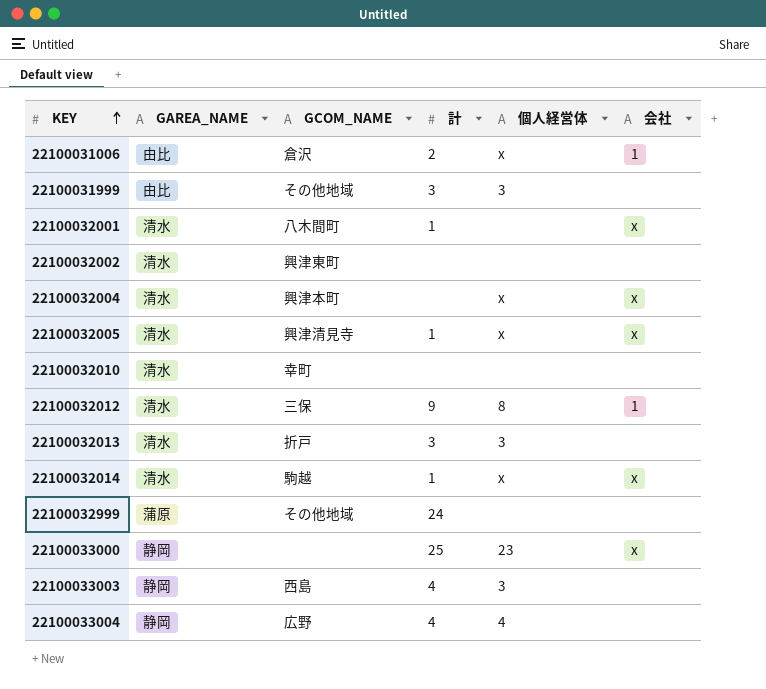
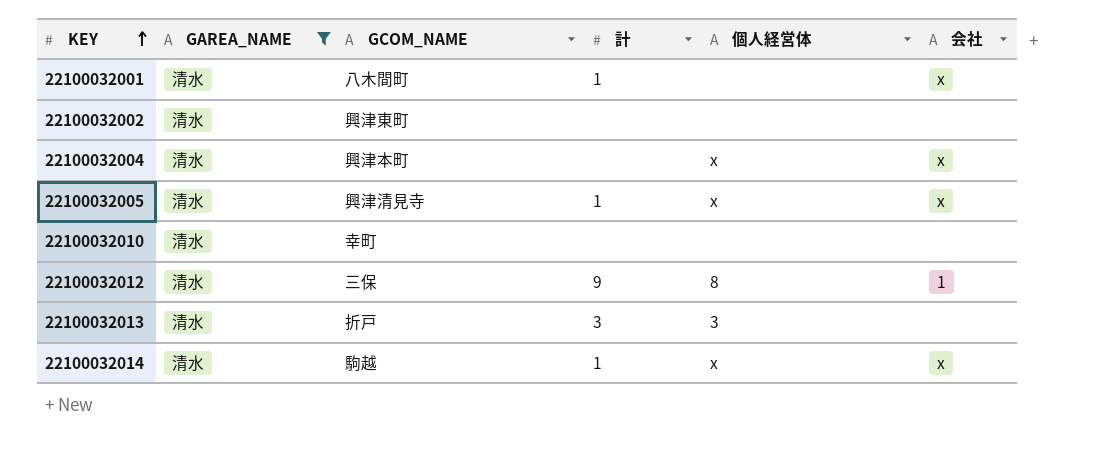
filter: none -> GAREA_NAME = 清水

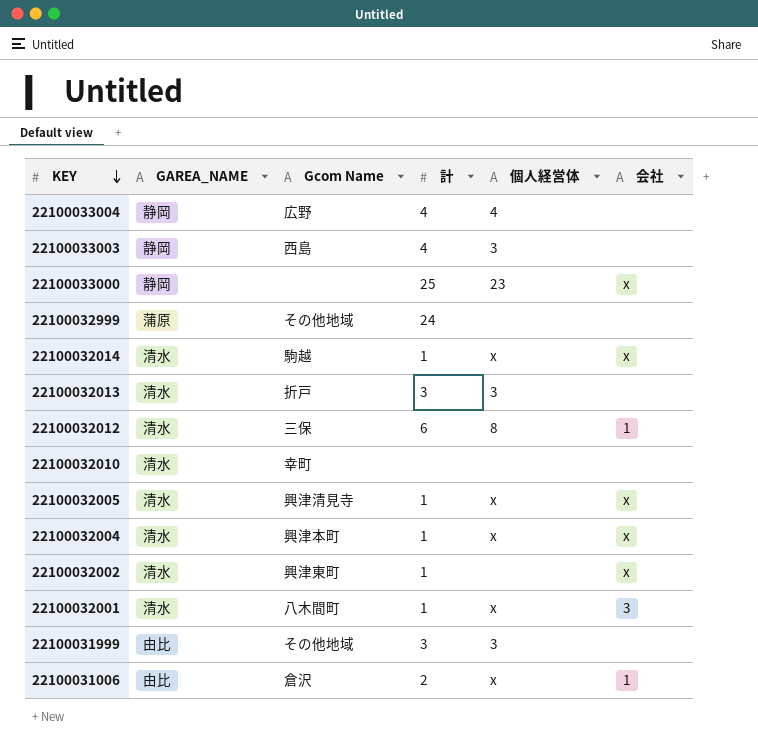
filter: GAREA_NAME = 清水 -> none
row order: KEY ascending -> KEY descending
column name: GCOM_NAME -> Gcom Name
22100032012 | 計: 9 -> 6
22100032004 | 計: none -> 1
22100032002 | 計: none -> 1
22100032002 | 会社: none -> x
22100032001 | 個人経営体: none -> x
22100032001 | 会社: x -> 3

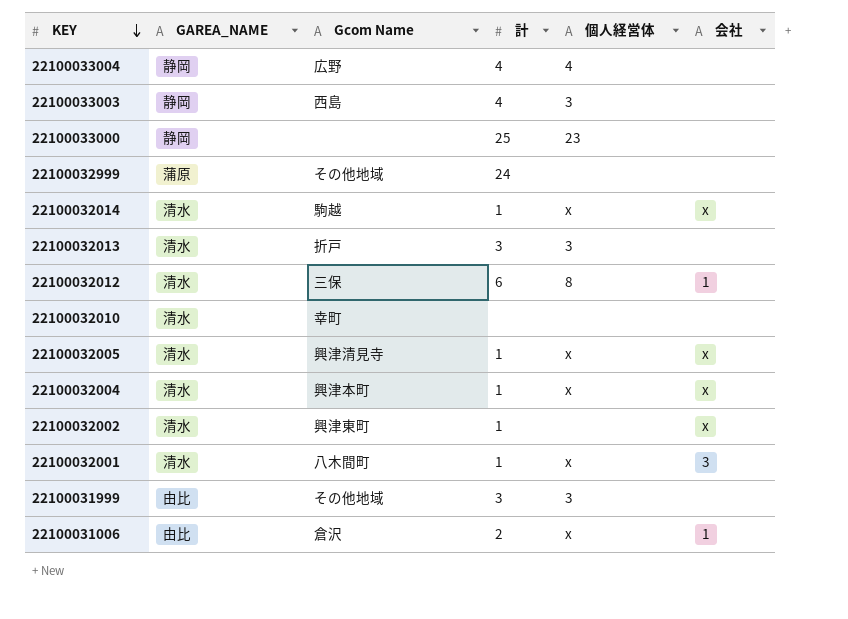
22100033000 | 会社: x -> none

